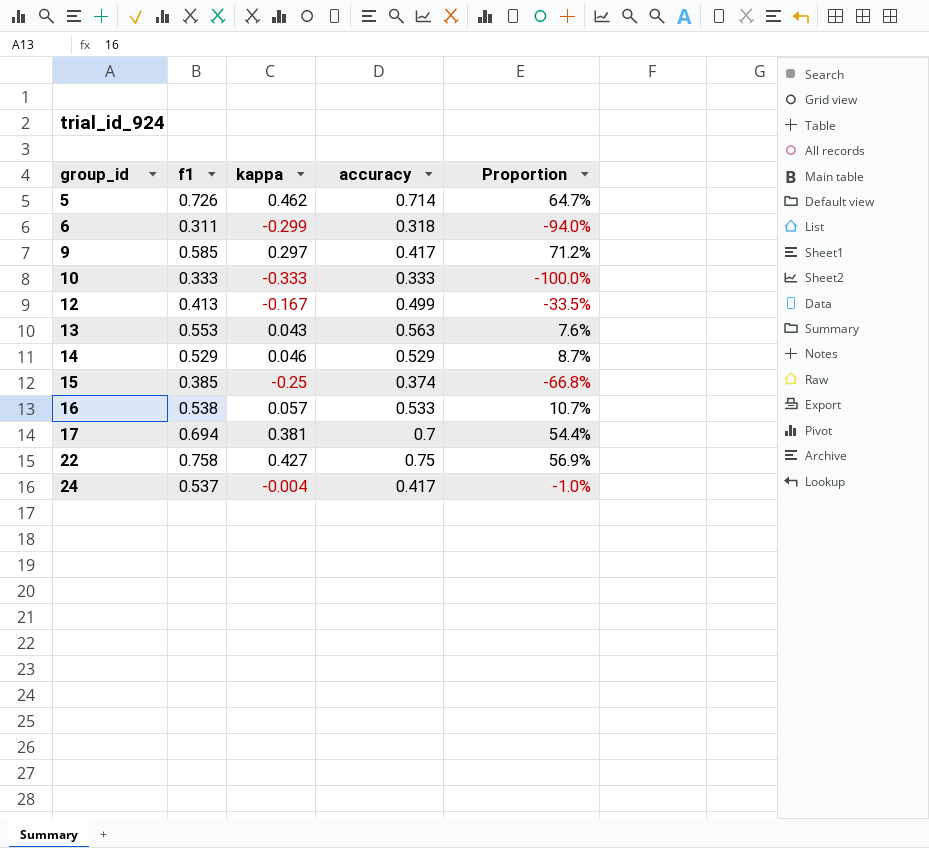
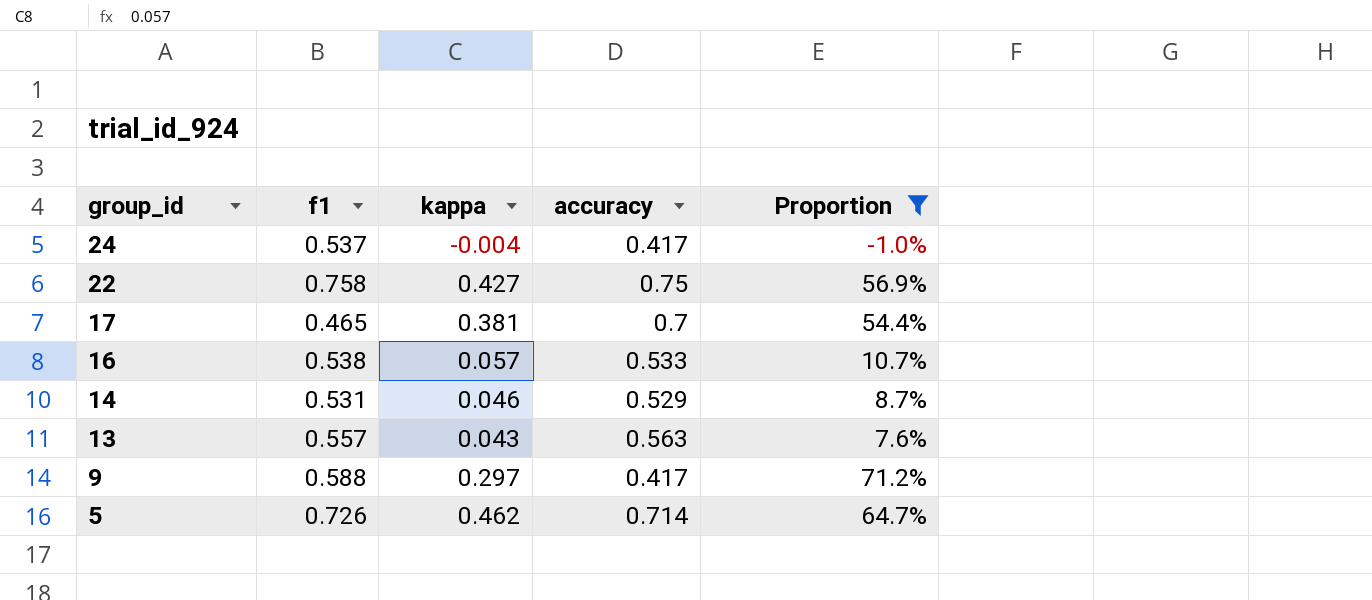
filter: none -> Proportion >= -1.0%
row order: group_id ascending -> group_id descending
17 | f1: 0.694 -> 0.465
14 | f1: 0.529 -> 0.531
13 | f1: 0.553 -> 0.557
9 | f1: 0.585 -> 0.588

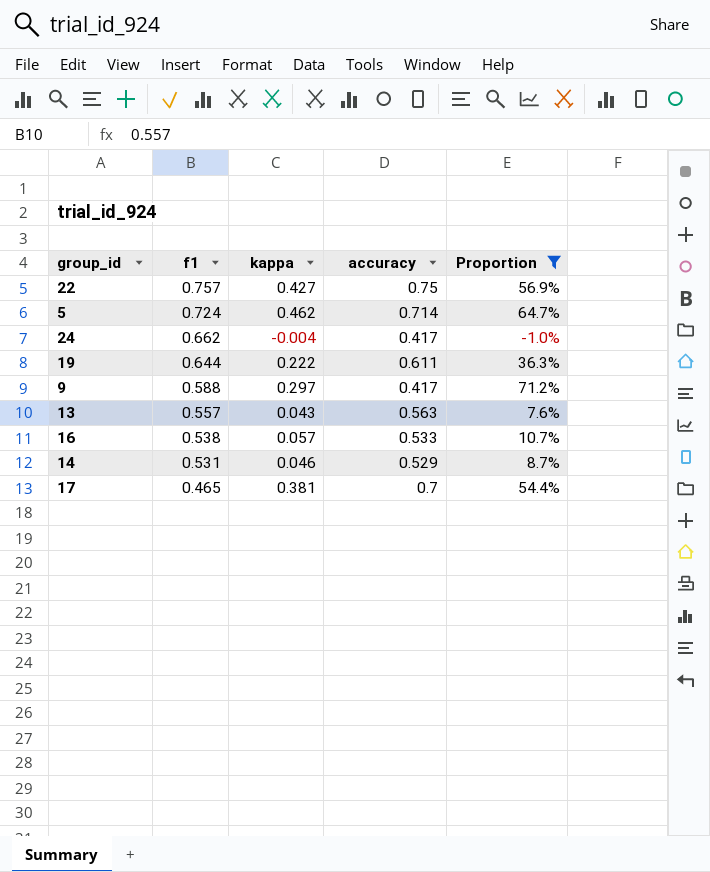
row order: group_id descending -> f1 descending
22 | f1: 0.758 -> 0.757
5 | f1: 0.726 -> 0.724
24 | f1: 0.537 -> 0.662
row 19: none -> 0.644 | 0.222 | 0.611 | 36.3%

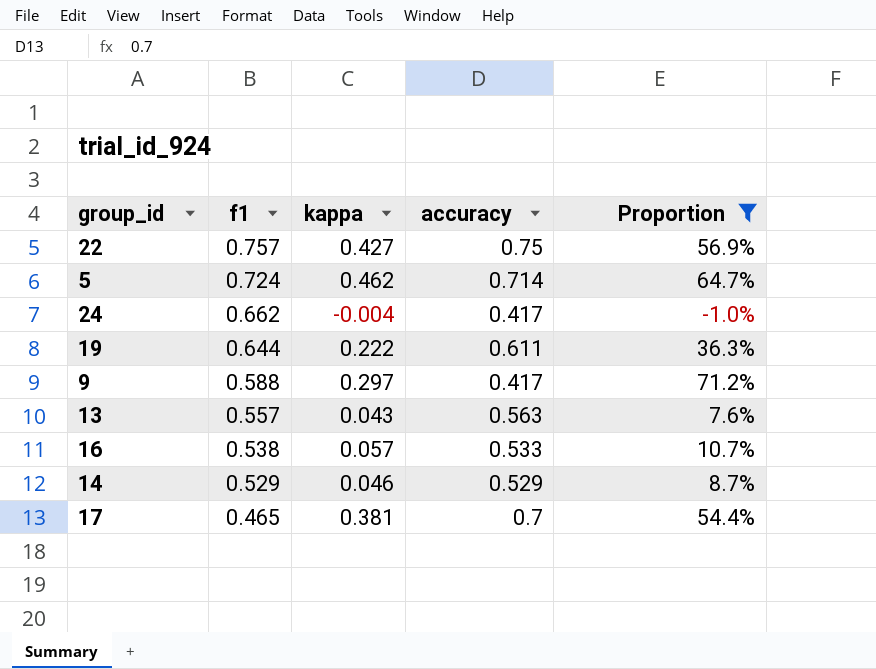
14 | f1: 0.531 -> 0.529

